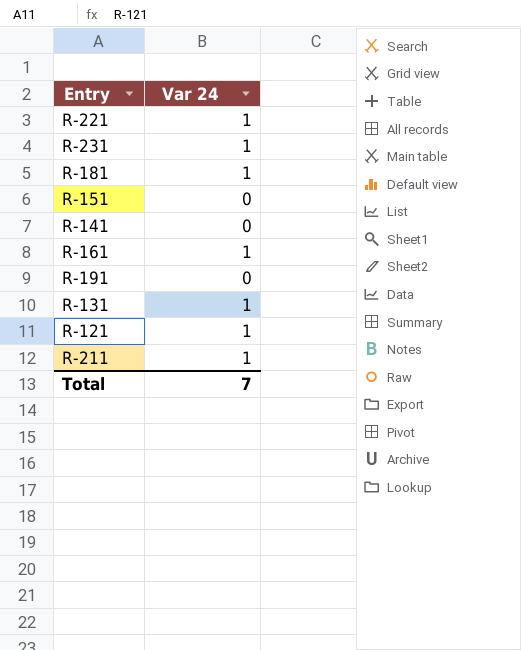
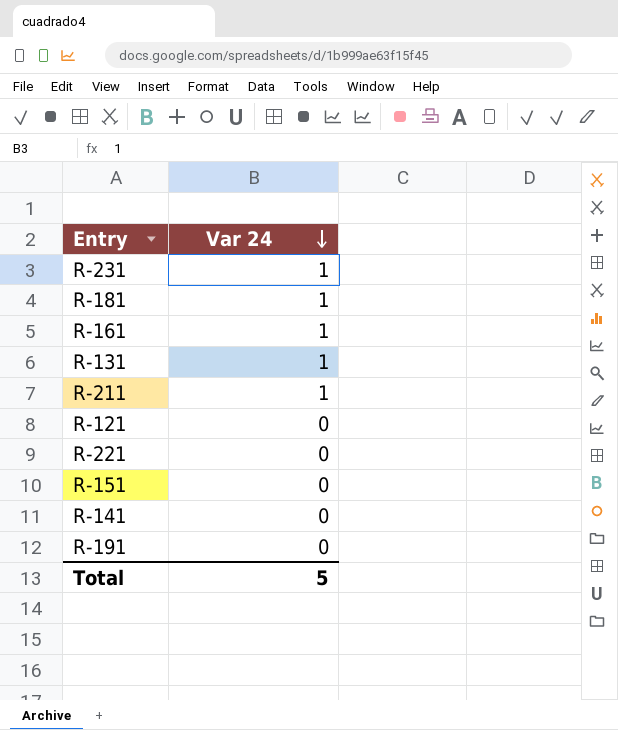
row order: none -> Var 24 descending
R-121 | Var 24: 1 -> 0
R-221 | Var 24: 1 -> 0
Total | Var 24: 7 -> 5

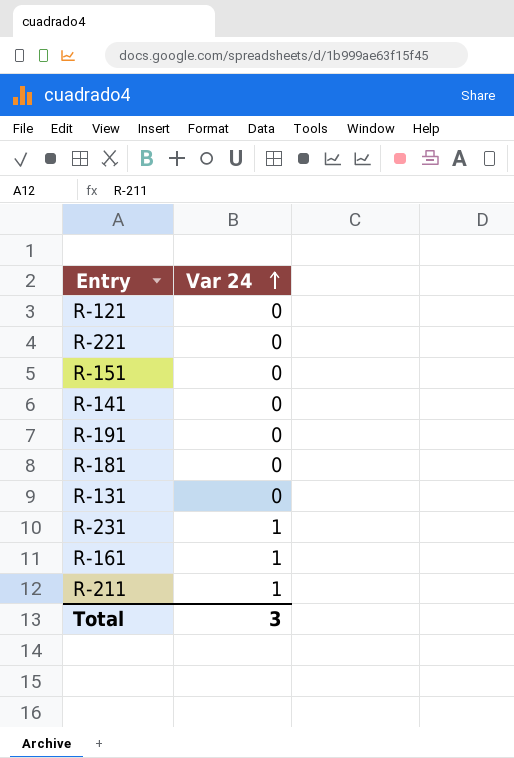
row order: Var 24 descending -> Var 24 ascending
R-181 | Var 24: 1 -> 0
R-131 | Var 24: 1 -> 0
Total | Var 24: 5 -> 3

